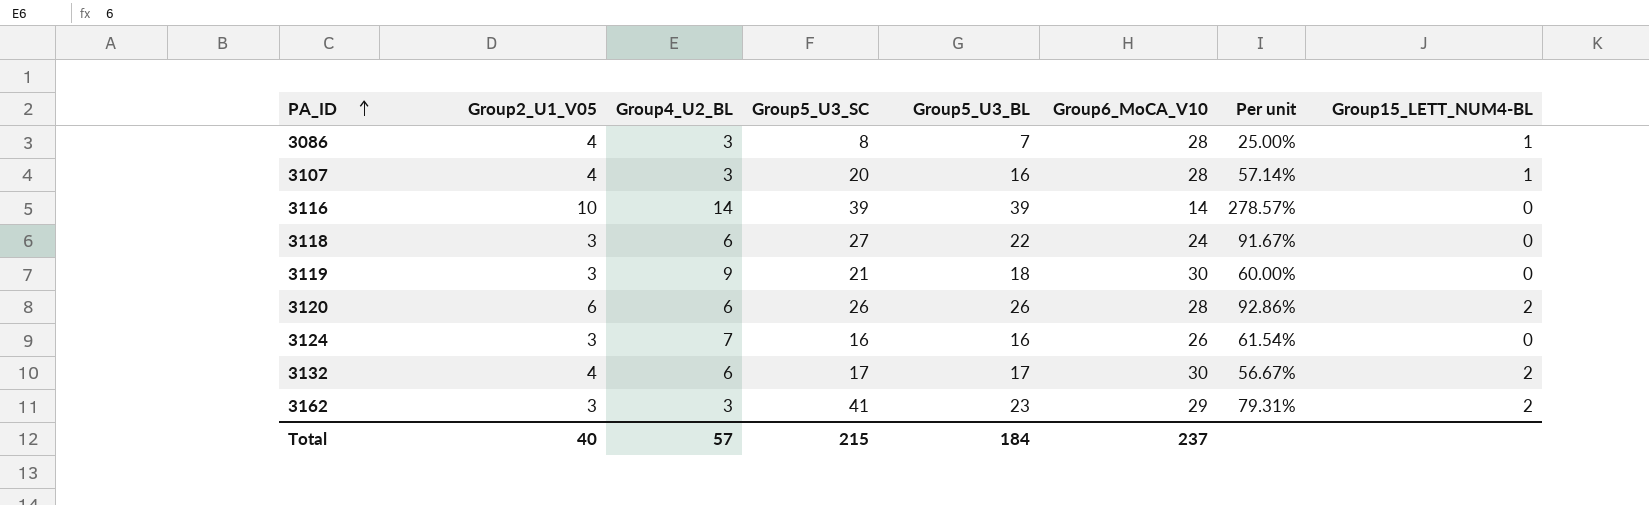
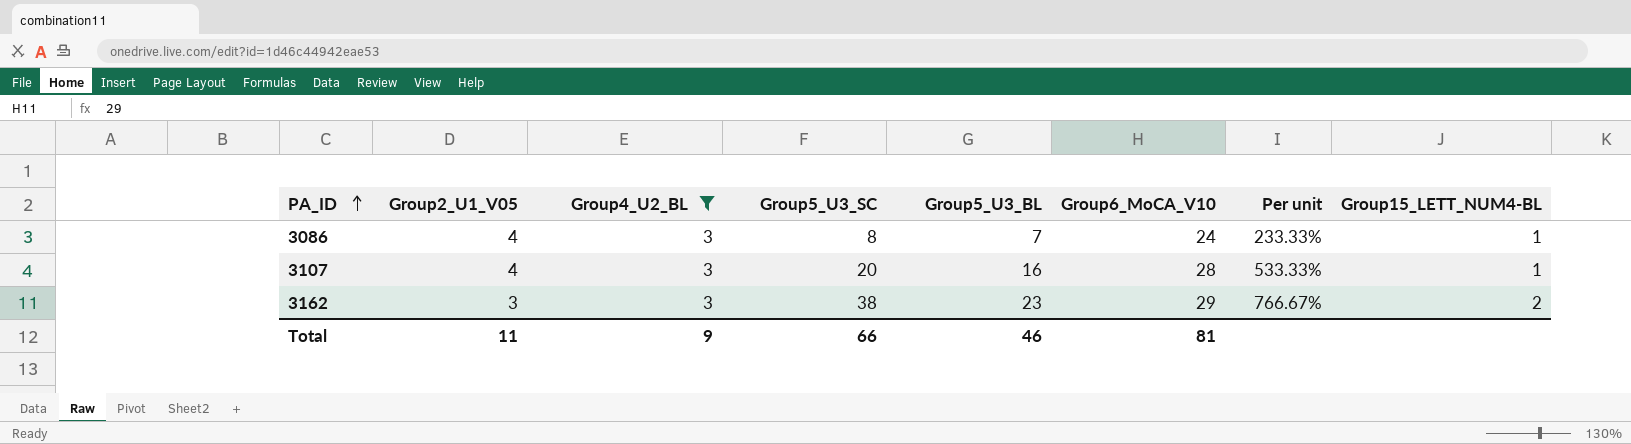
filter: none -> Group4_U2_BL = 3
column Per unit | formula: [Group5_U3_BL] / [Group6_MoCA_V10] -> [Group5_U3_BL] / [Group4_U2_BL]
3086 | Group6_MoCA_V10: 28 -> 24
3162 | Group5_U3_SC: 41 -> 38
Total | Group2_U1_V05: 40 -> 11
Total | Group4_U2_BL: 57 -> 9
Total | Group5_U3_SC: 215 -> 66
Total | Group5_U3_BL: 184 -> 46
Total | Group6_MoCA_V10: 237 -> 81

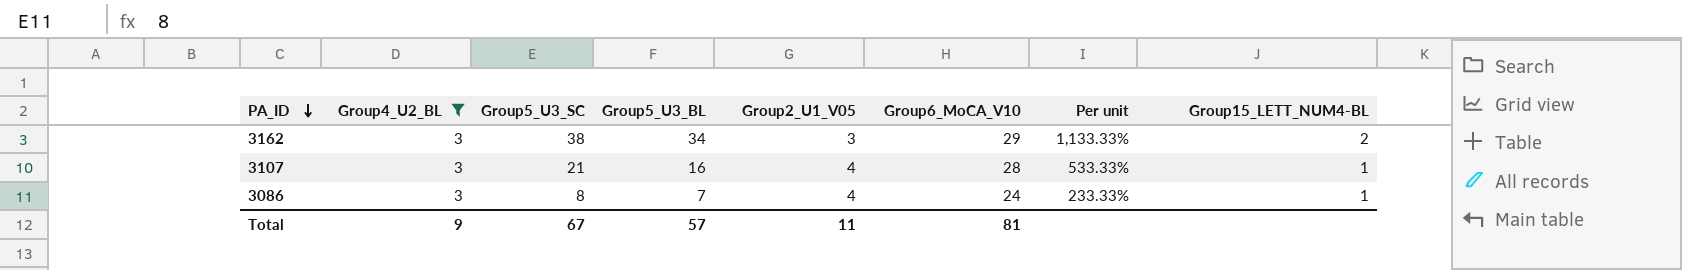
row order: PA_ID ascending -> PA_ID descending
column Group2_U1_V05 | position: 2 -> 5
3162 | Group5_U3_BL: 23 -> 34
3162 | Per unit: 766.67% -> 1,133.33%
3107 | Group5_U3_SC: 20 -> 21
Total | Group5_U3_SC: 66 -> 67
Total | Group5_U3_BL: 46 -> 57

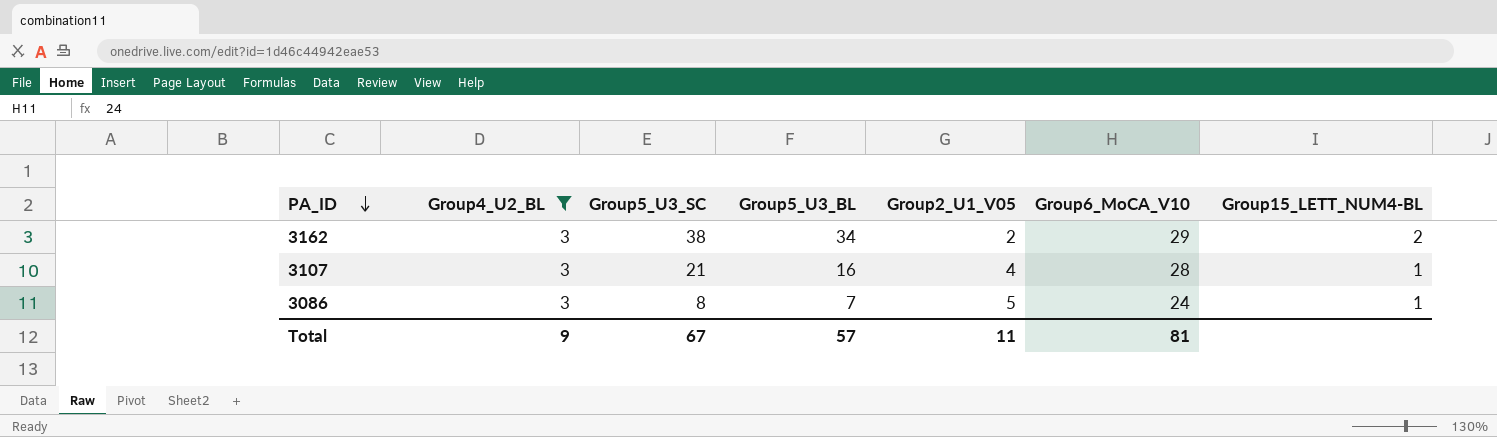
column Per unit | formula: [Group5_U3_BL] / [Group4_U2_BL] -> none
3162 | Group2_U1_V05: 3 -> 2
3086 | Group2_U1_V05: 4 -> 5

